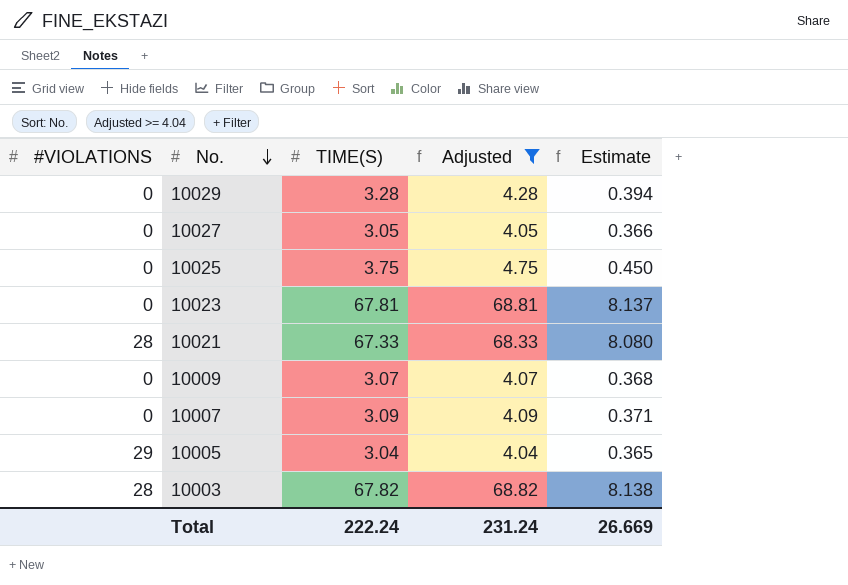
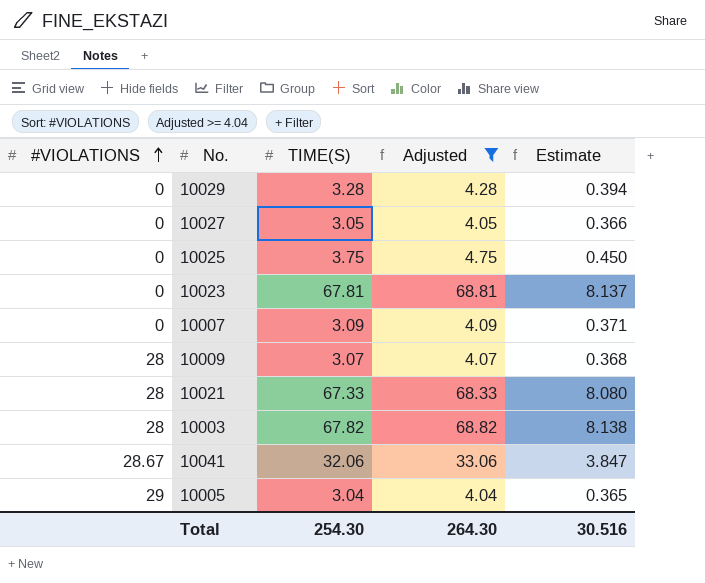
row order: No. descending -> #VIOLATIONS ascending
10009 | #VIOLATIONS: 0 -> 28
row 10041: none -> 28.67 | 32.06 | 33.06 | 3.847
Total | TIME(S): 222.24 -> 254.30
Total | Adjusted: 231.24 -> 264.30
Total | Estimate: 26.669 -> 30.516

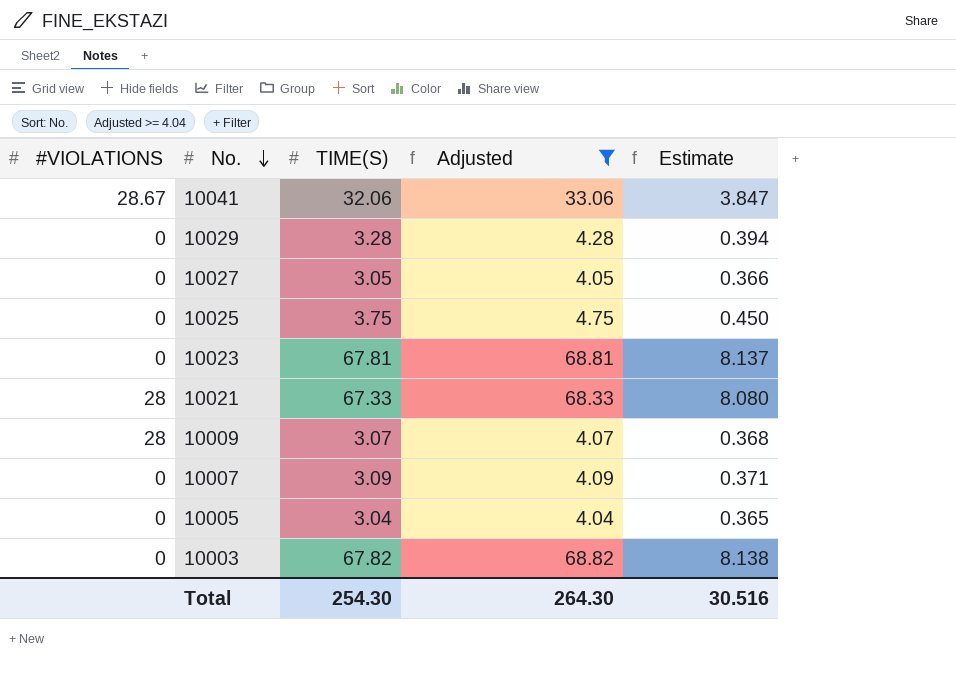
row order: #VIOLATIONS ascending -> No. descending
10005 | #VIOLATIONS: 29 -> 0
10003 | #VIOLATIONS: 28 -> 0

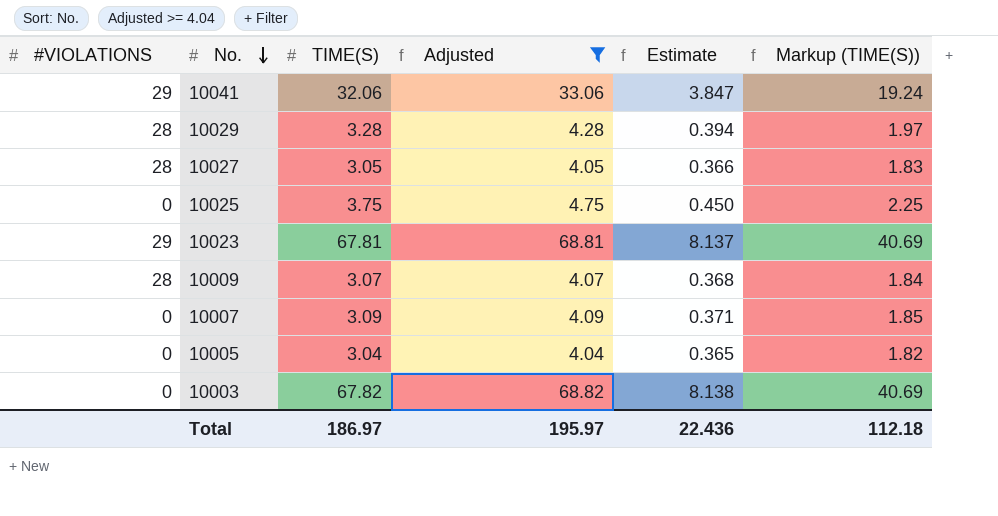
column Markup (TIME(S)) | formula: none -> [TIME(S)] * 0.6
row 10021: 28 | 67.33 | 68.33 | 8.080 -> none
10041 | #VIOLATIONS: 28.67 -> 29
10029 | #VIOLATIONS: 0 -> 28
10027 | #VIOLATIONS: 0 -> 28
10023 | #VIOLATIONS: 0 -> 29
Total | TIME(S): 254.30 -> 186.97
Total | Adjusted: 264.30 -> 195.97
Total | Estimate: 30.516 -> 22.436

